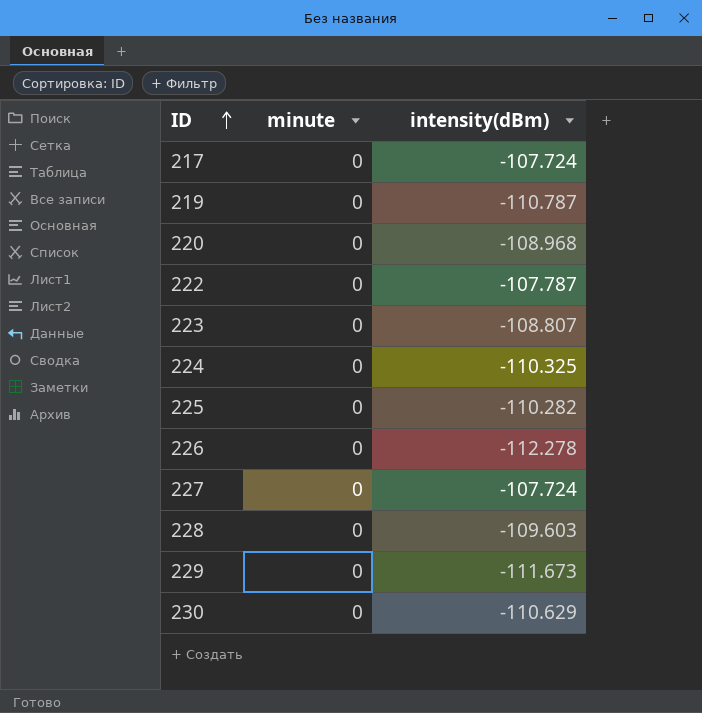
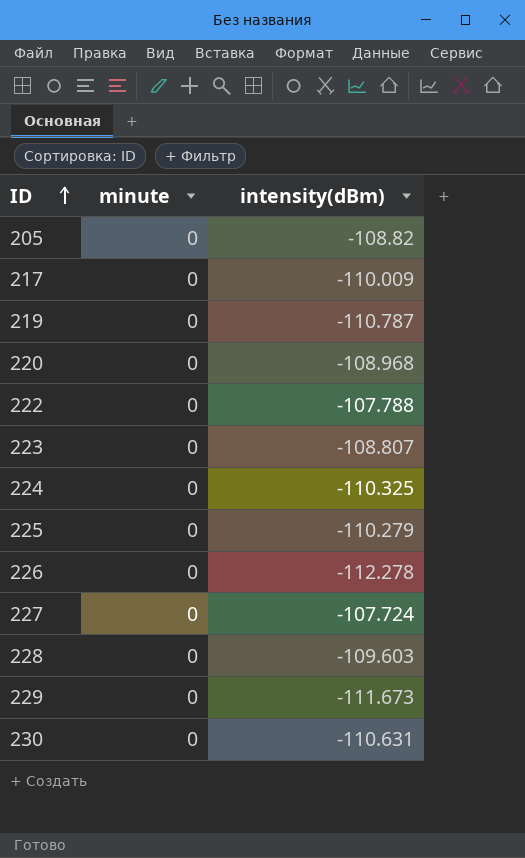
row 205: none -> 0 | -108.82
217 | intensity(dBm): -107.724 -> -110.009
222 | intensity(dBm): -107.787 -> -107.788
225 | intensity(dBm): -110.282 -> -110.279
230 | intensity(dBm): -110.629 -> -110.631

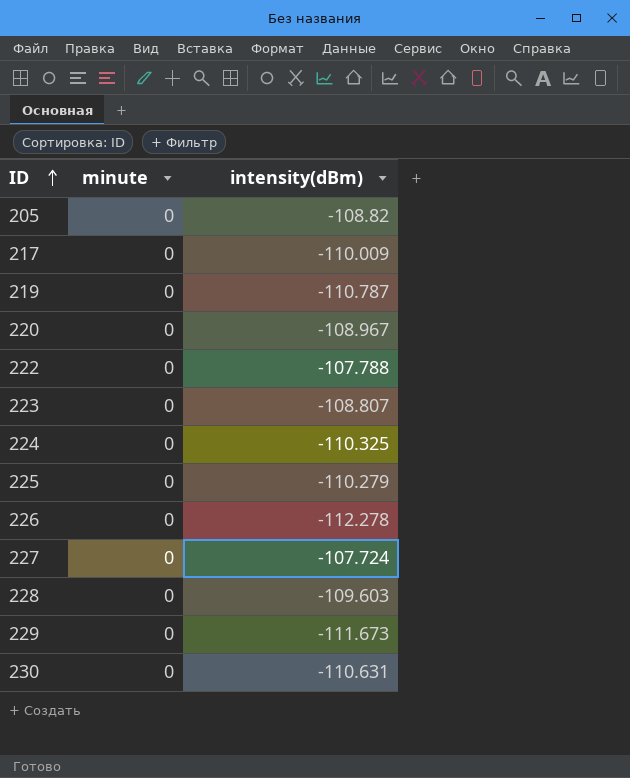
220 | intensity(dBm): -108.968 -> -108.967

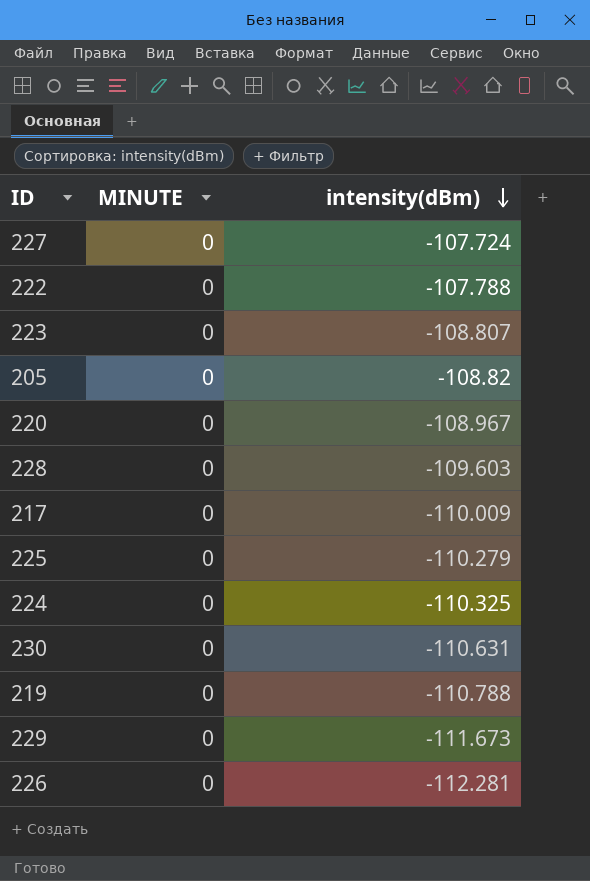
row order: ID ascending -> intensity(dBm) descending
column name: minute -> MINUTE
219 | intensity(dBm): -110.787 -> -110.788
226 | intensity(dBm): -112.278 -> -112.281

